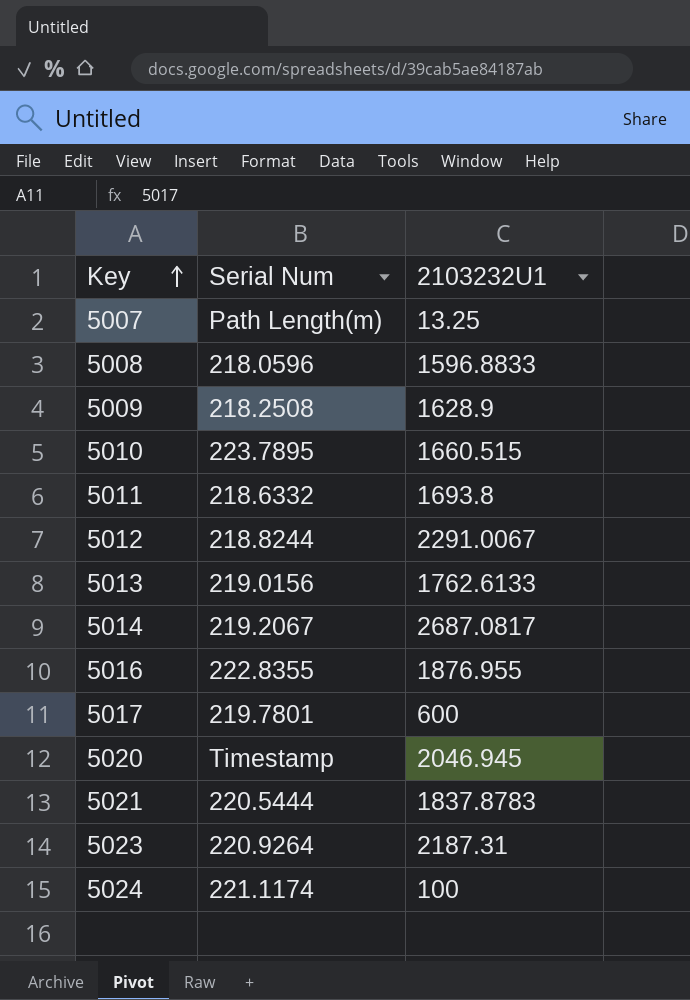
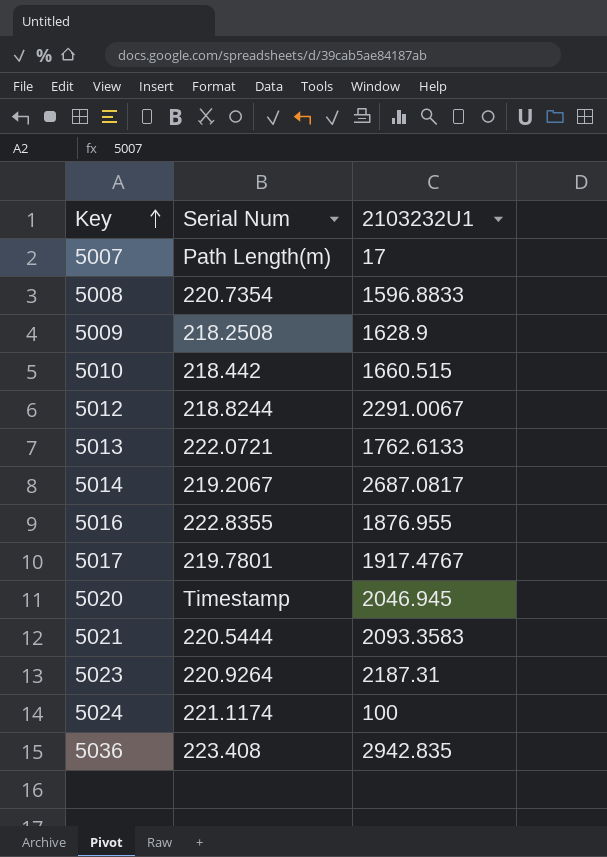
row 5011: 218.6332 | 1693.8 -> none
5007 | 2103232U1: 13.25 -> 17
5008 | Serial Num: 218.0596 -> 220.7354
5010 | Serial Num: 223.7895 -> 218.442
5013 | Serial Num: 219.0156 -> 222.0721
5017 | 2103232U1: 600 -> 1917.4767
5021 | 2103232U1: 1837.8783 -> 2093.3583
row 5036: none -> 223.408 | 2942.835

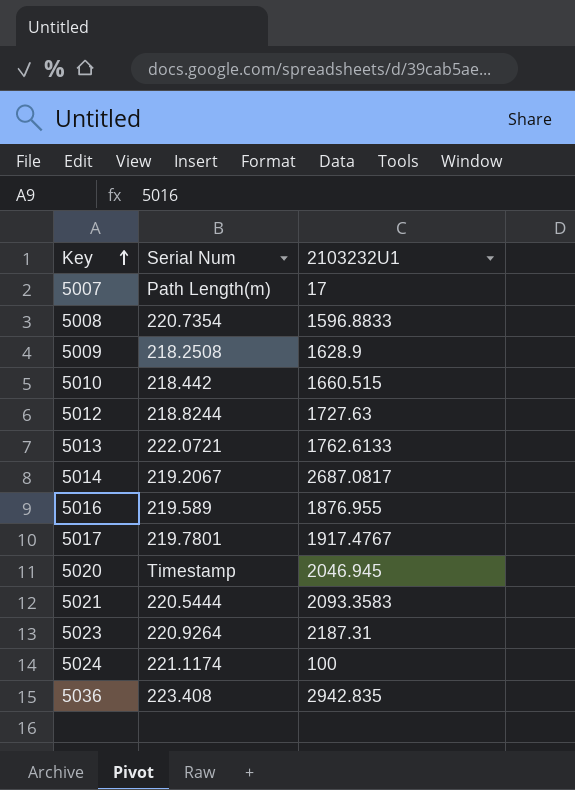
5012 | 2103232U1: 2291.0067 -> 1727.63
5016 | Serial Num: 222.8355 -> 219.589

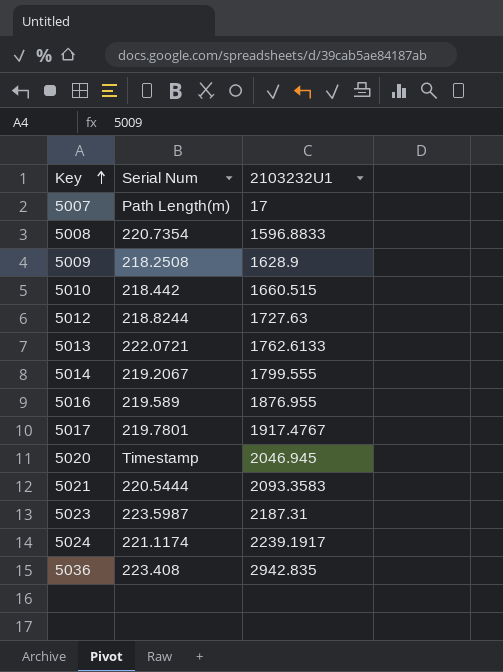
5014 | 2103232U1: 2687.0817 -> 1799.555
5023 | Serial Num: 220.9264 -> 223.5987
5024 | 2103232U1: 100 -> 2239.1917

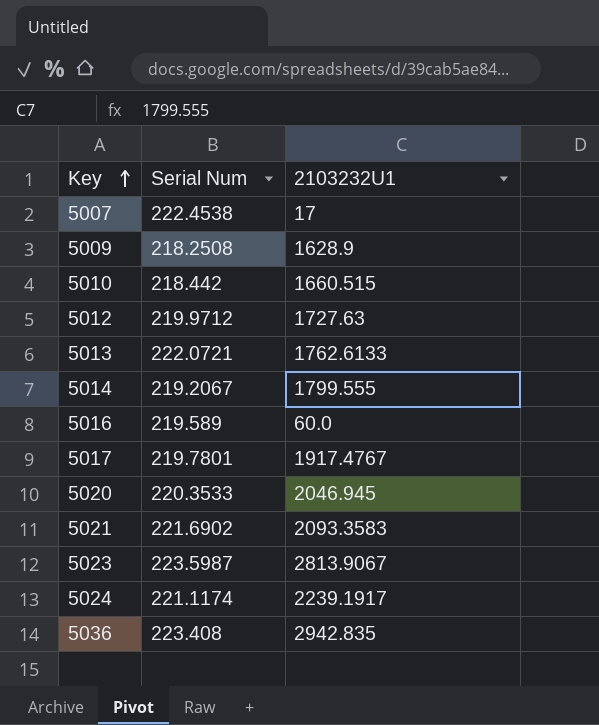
row 5008: 220.7354 | 1596.8833 -> none
5007 | Serial Num: Path Length(m) -> 222.4538
5012 | Serial Num: 218.8244 -> 219.9712
5016 | 2103232U1: 1876.955 -> 60.0
5020 | Serial Num: Timestamp -> 220.3533
5021 | Serial Num: 220.5444 -> 221.6902
5023 | 2103232U1: 2187.31 -> 2813.9067

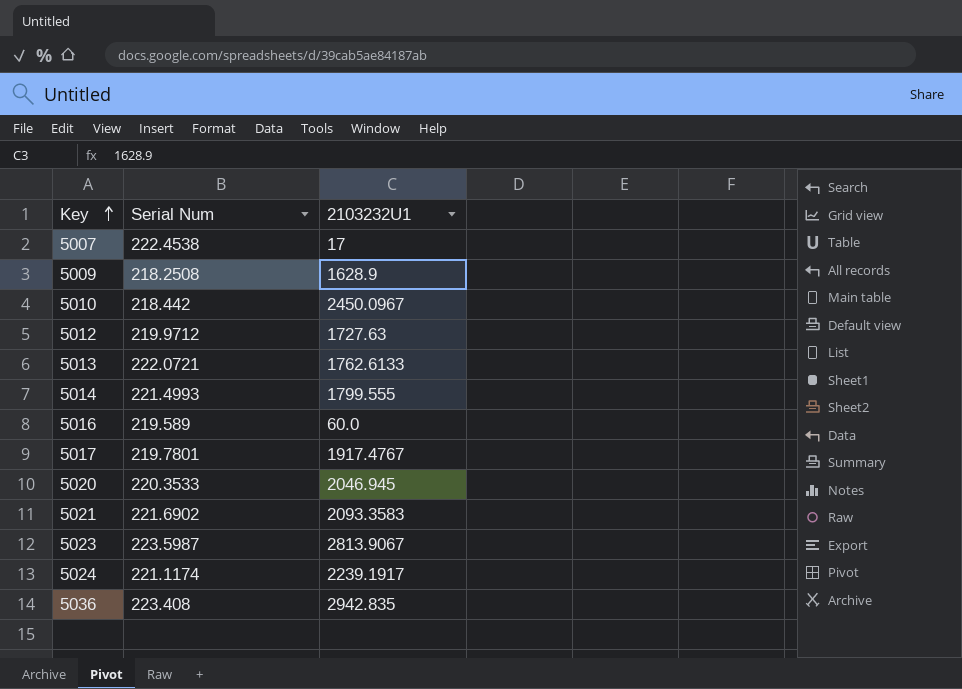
5010 | 2103232U1: 1660.515 -> 2450.0967
5014 | Serial Num: 219.2067 -> 221.4993

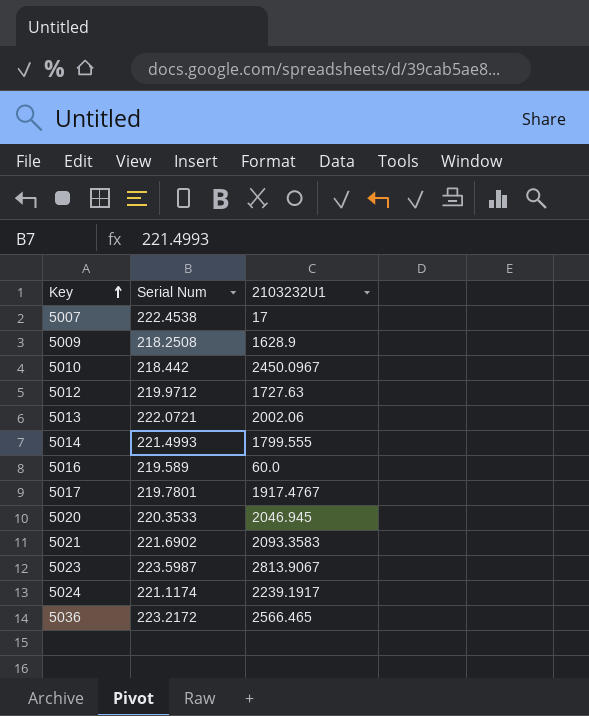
5013 | 2103232U1: 1762.6133 -> 2002.06
5036 | Serial Num: 223.408 -> 223.2172
5036 | 2103232U1: 2942.835 -> 2566.465

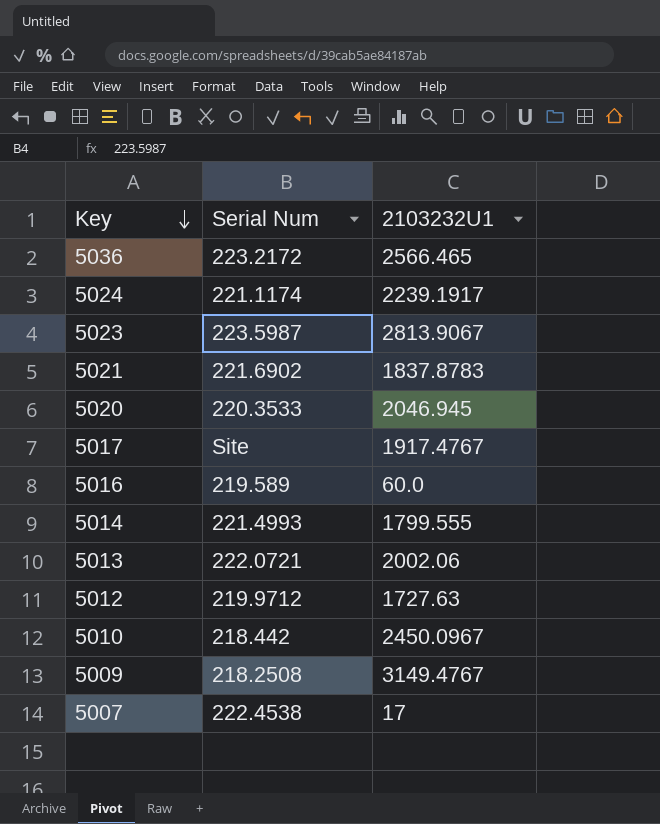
row order: Key ascending -> Key descending
5021 | 2103232U1: 2093.3583 -> 1837.8783
5017 | Serial Num: 219.7801 -> Site
5009 | 2103232U1: 1628.9 -> 3149.4767

